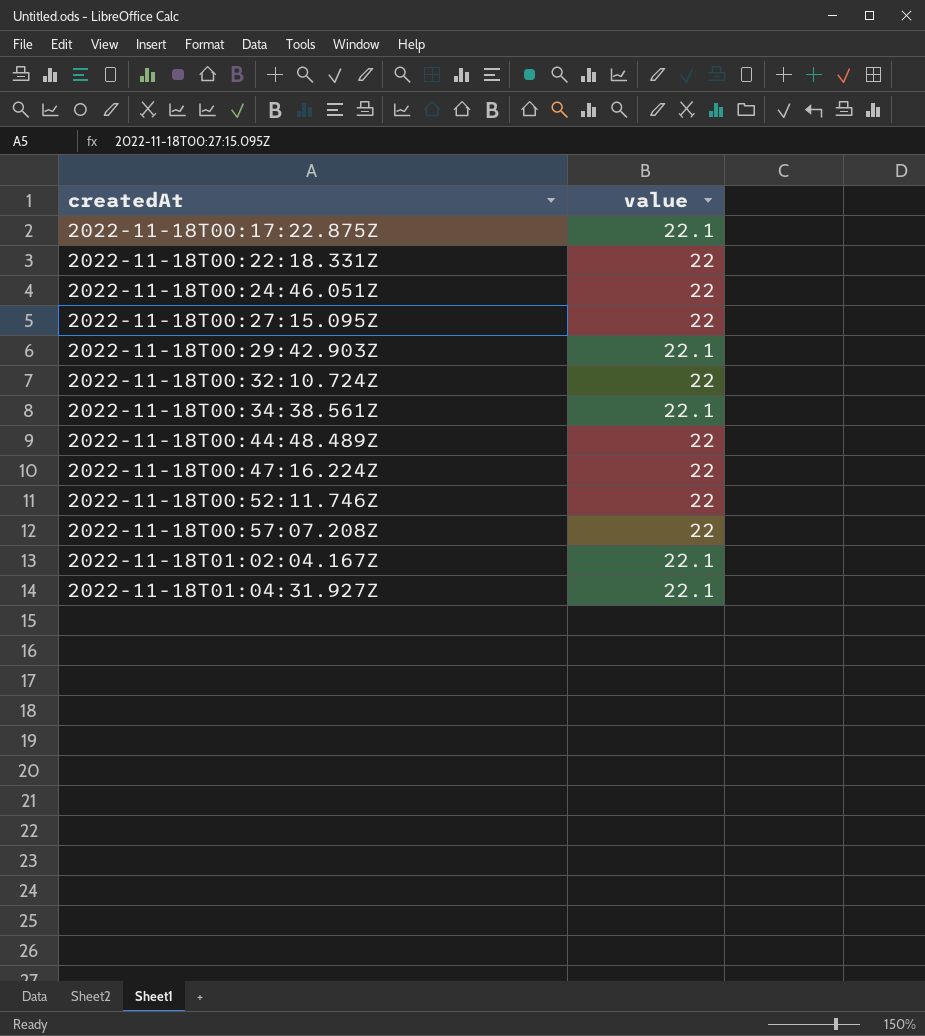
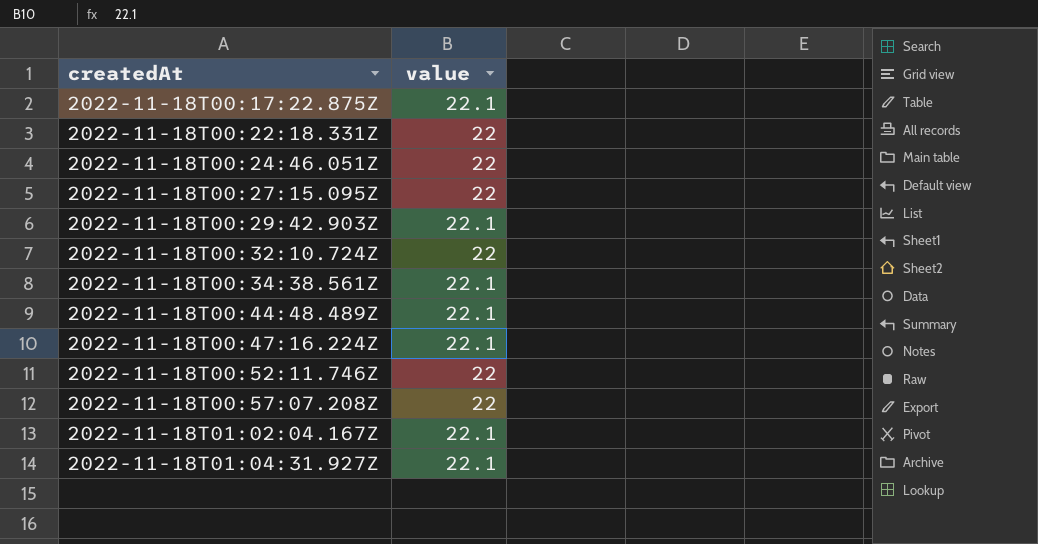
2022-11-18T00:44:48.489Z | value: 22 -> 22.1
2022-11-18T00:47:16.224Z | value: 22 -> 22.1

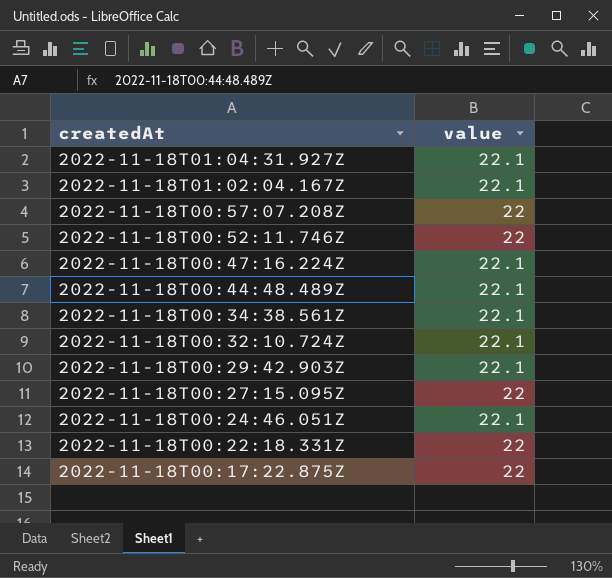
row order: createdAt ascending -> createdAt descending
2022-11-18T00:32:10.724Z | value: 22 -> 22.1
2022-11-18T00:24:46.051Z | value: 22 -> 22.1
2022-11-18T00:17:22.875Z | value: 22.1 -> 22

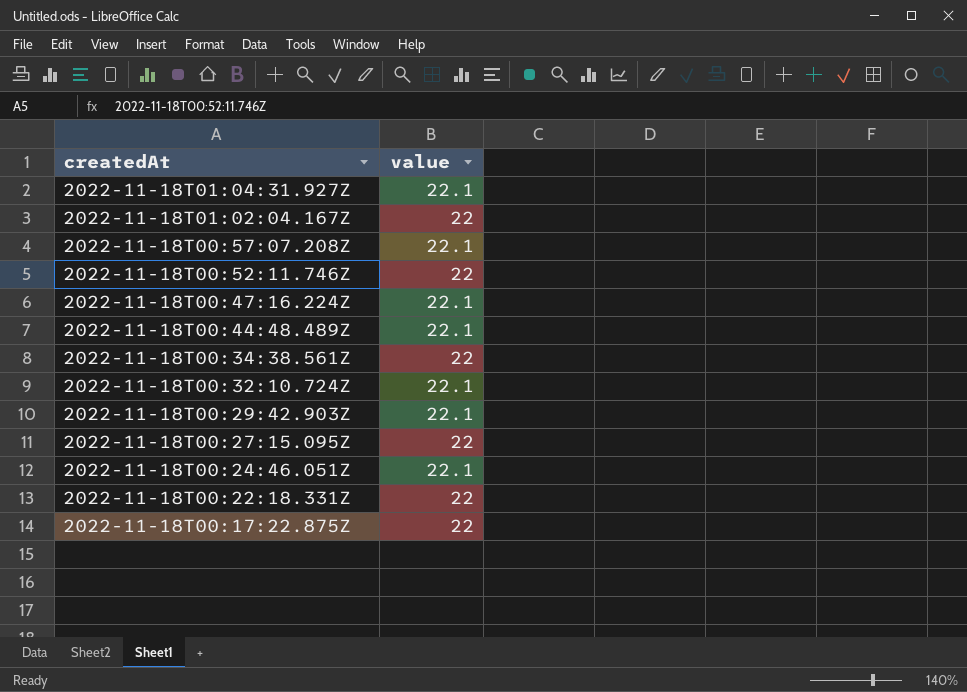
2022-11-18T01:02:04.167Z | value: 22.1 -> 22
2022-11-18T00:57:07.208Z | value: 22 -> 22.1
2022-11-18T00:34:38.561Z | value: 22.1 -> 22

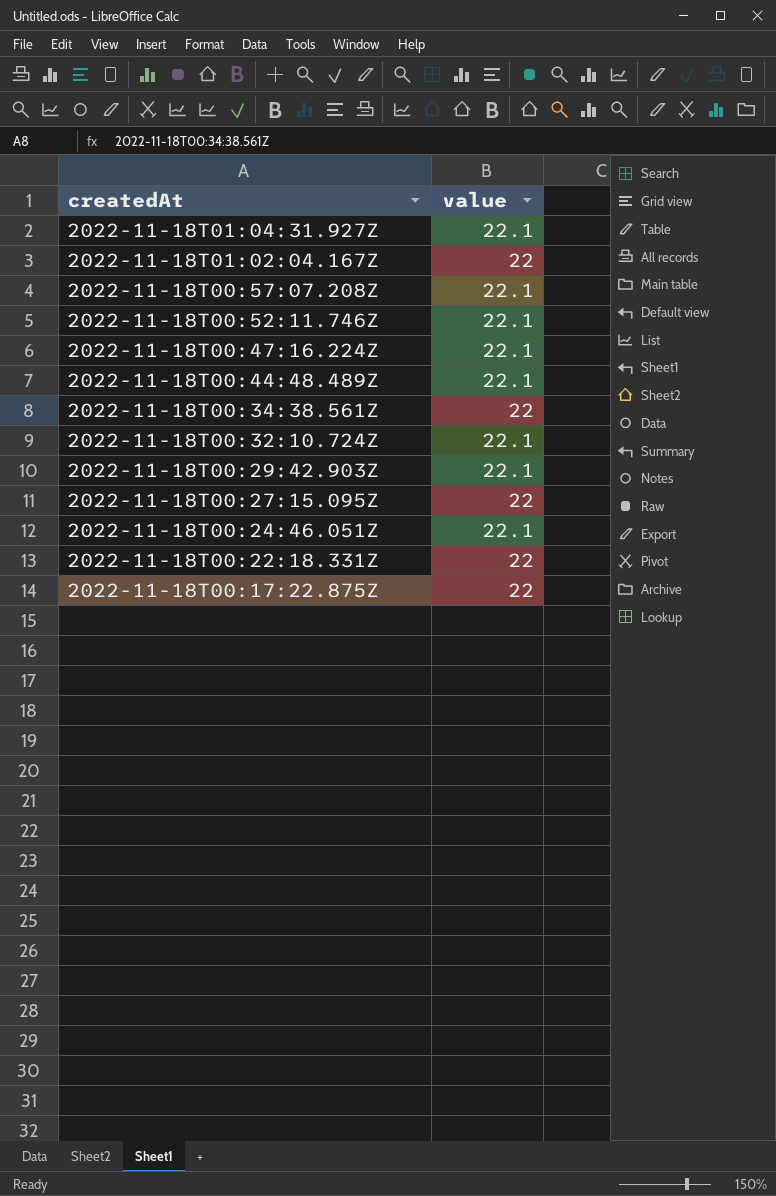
2022-11-18T00:52:11.746Z | value: 22 -> 22.1

